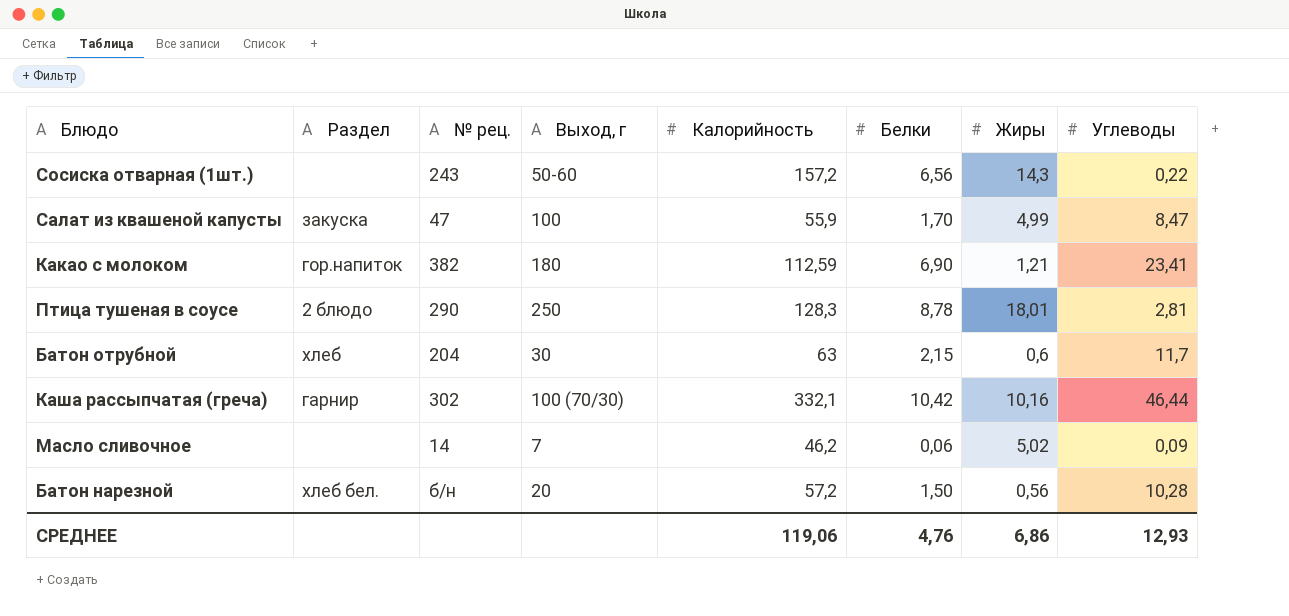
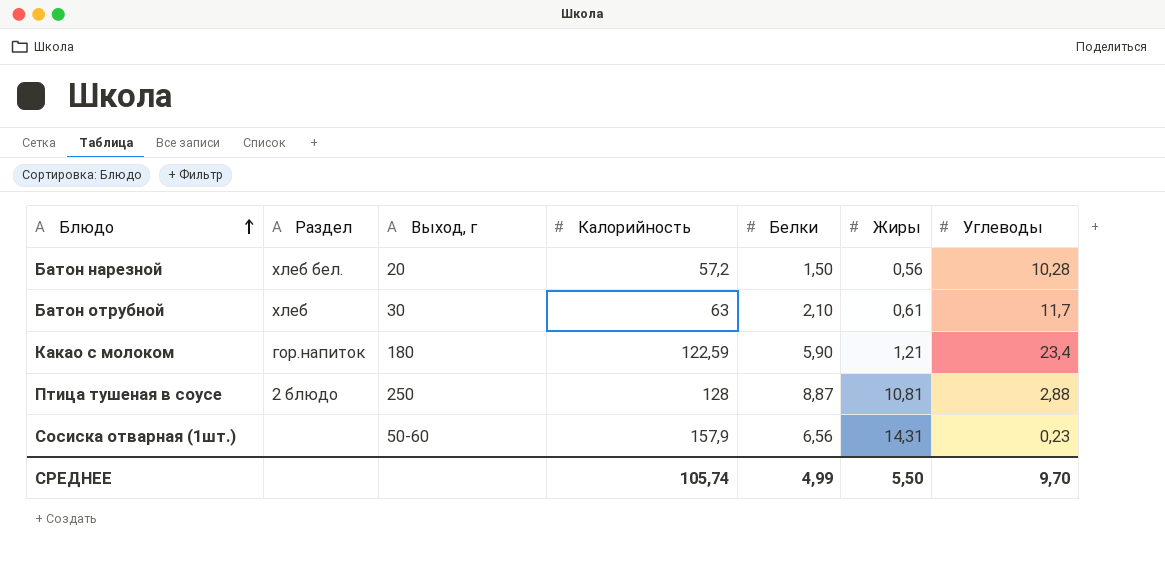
row order: none -> Блюдо ascending
column № рец. | position: 3 -> none
row Салат из квашеной капусты: закуска | 47 | 100 | 55,9 | 1,70 | 4,99 | 8,47 -> none
row Каша рассыпчатая (греча): гарнир | 302 | 100 (70/30) | 332,1 | 10,42 | 10,16 | 46,44 -> none
row Масло сливочное: none | 14 | 7 | 46,2 | 0,06 | 5,02 | 0,09 -> none
Батон отрубной | Белки: 2,15 -> 2,10
Батон отрубной | Жиры: 0,6 -> 0,61
Какао с молоком | Калорийность: 112,59 -> 122,59
Какао с молоком | Белки: 6,90 -> 5,90
Какао с молоком | Углеводы: 23,41 -> 23,4
Птица тушеная в соусе | Калорийность: 128,3 -> 128
Птица тушеная в соусе | Белки: 8,78 -> 8,87
Птица тушеная в соусе | Жиры: 18,01 -> 10,81
Птица тушеная в соусе | Углеводы: 2,81 -> 2,88
Сосиска отварная (1шт.) | Калорийность: 157,2 -> 157,9
Сосиска отварная (1шт.) | Жиры: 14,3 -> 14,31
Сосиска отварная (1шт.) | Углеводы: 0,22 -> 0,23
СРЕДНЕЕ | Калорийность: 119,06 -> 105,74
СРЕДНЕЕ | Белки: 4,76 -> 4,99
СРЕДНЕЕ | Жиры: 6,86 -> 5,50
СРЕДНЕЕ | Углеводы: 12,93 -> 9,70

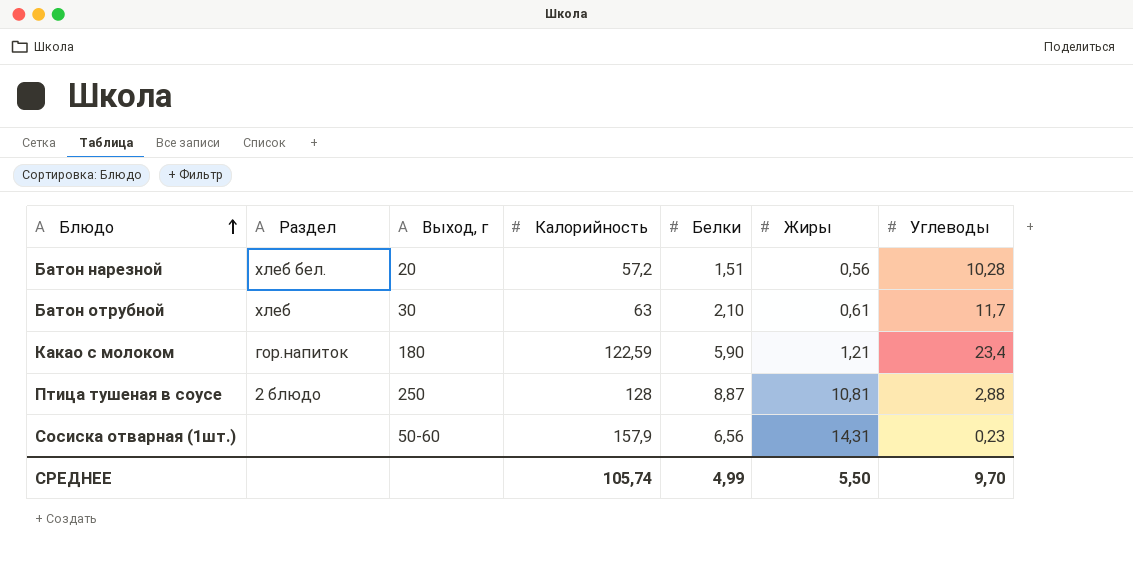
Батон нарезной | Белки: 1,50 -> 1,51

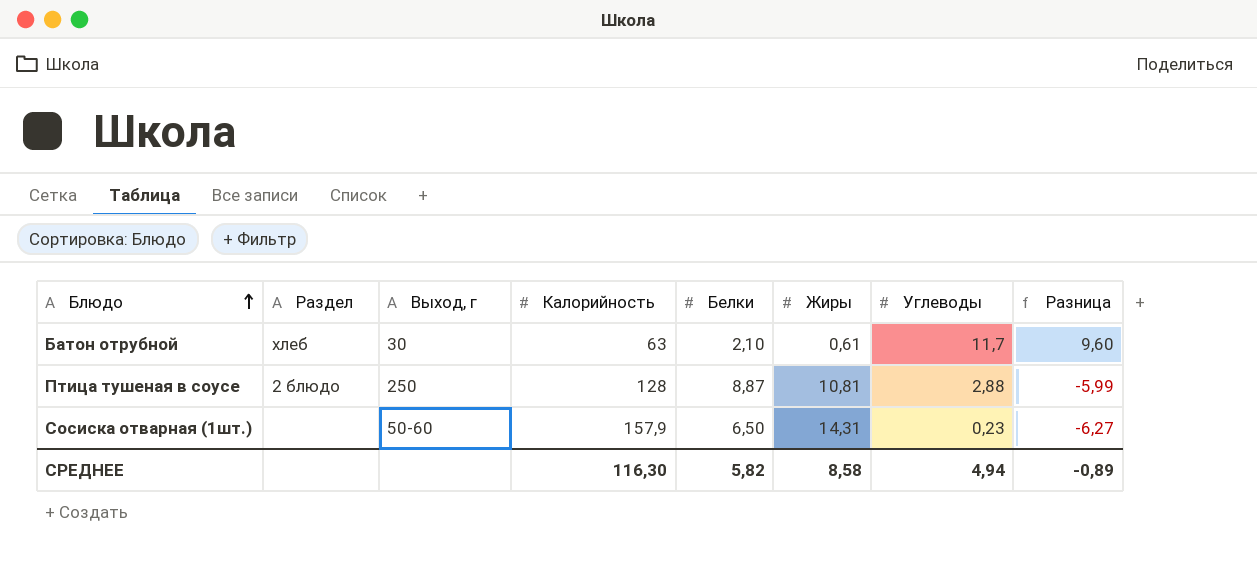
column Разница | formula: none -> [Углеводы] - [Белки]
row Батон нарезной: хлеб бел. | 20 | 57,2 | 1,51 | 0,56 | 10,28 -> none
row Какао с молоком: гор.напиток | 180 | 122,59 | 5,90 | 1,21 | 23,4 -> none
Сосиска отварная (1шт.) | Белки: 6,56 -> 6,50
СРЕДНЕЕ | Калорийность: 105,74 -> 116,30
СРЕДНЕЕ | Белки: 4,99 -> 5,82
СРЕДНЕЕ | Жиры: 5,50 -> 8,58
СРЕДНЕЕ | Углеводы: 9,70 -> 4,94

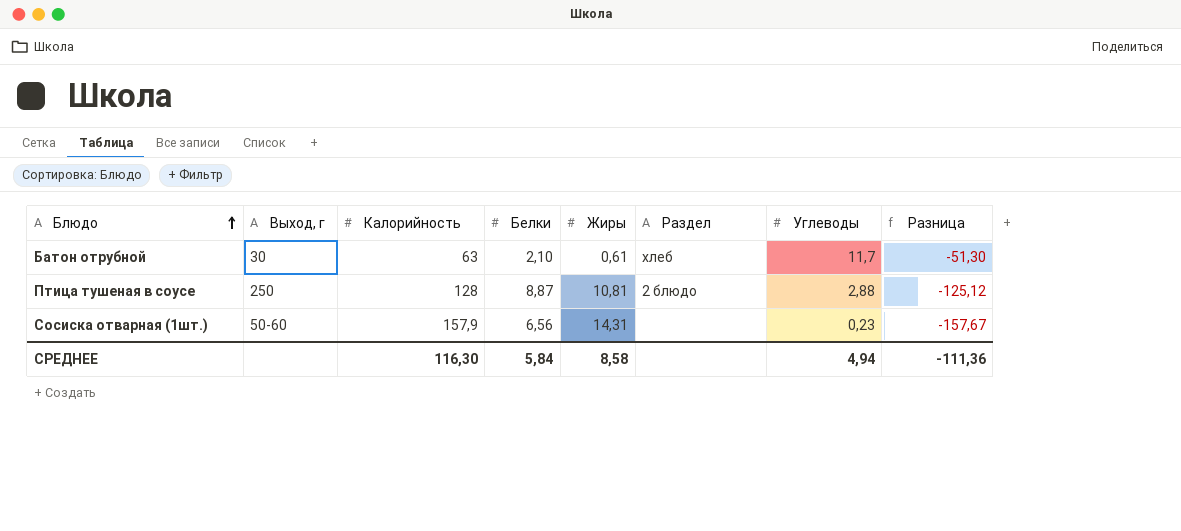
column Раздел | position: 2 -> 6
column Разница | formula: [Углеводы] - [Белки] -> [Углеводы] - [Калорийность]
Сосиска отварная (1шт.) | Белки: 6,50 -> 6,56
СРЕДНЕЕ | Белки: 5,82 -> 5,84
СРЕДНЕЕ | Разница: -0,89 -> -111,36

